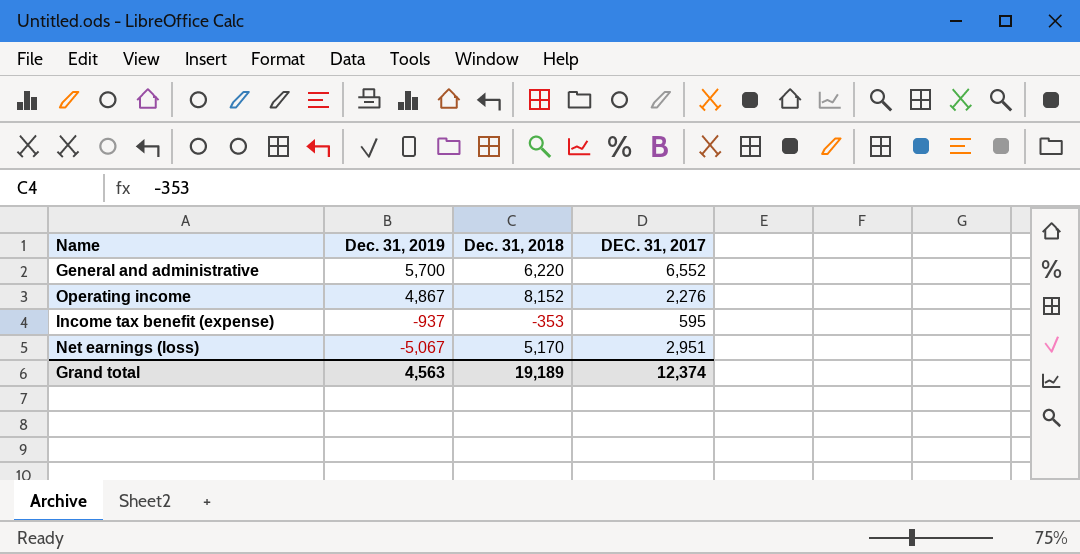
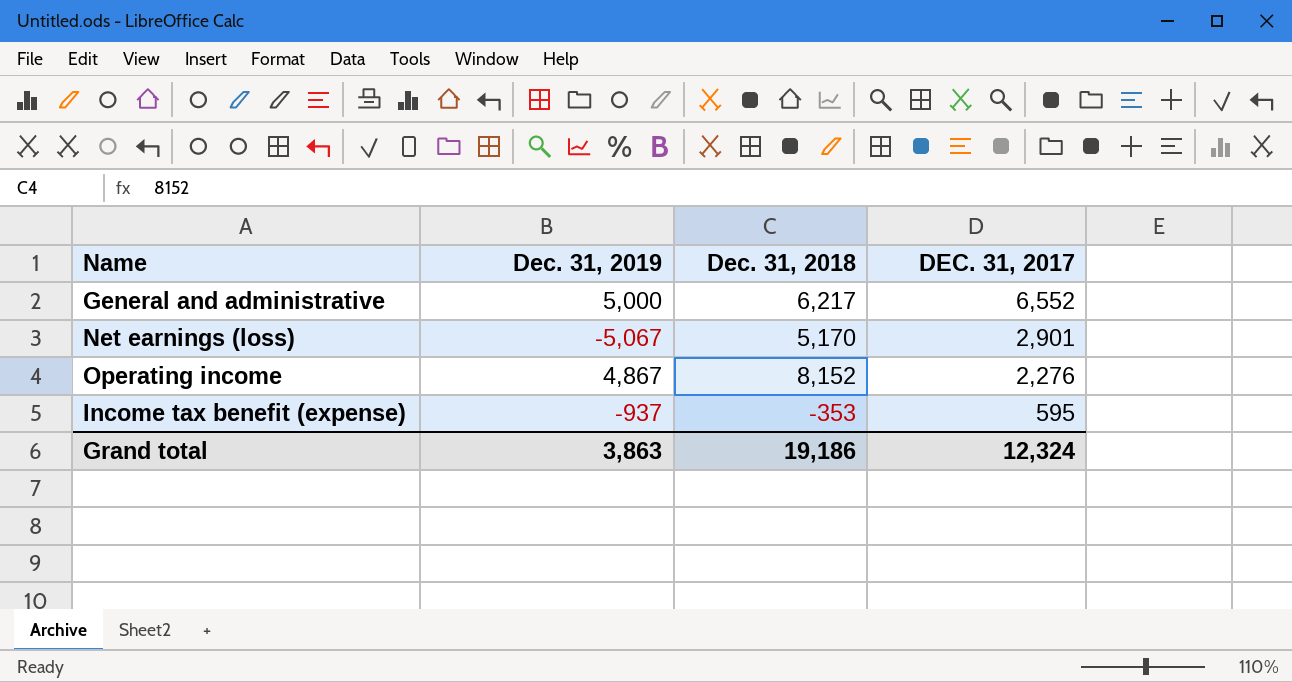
row order: Dec. 31, 2019 descending -> DEC. 31, 2017 descending
General and administrative | Dec. 31, 2019: 5,700 -> 5,000
General and administrative | Dec. 31, 2018: 6,220 -> 6,217
Net earnings (loss) | DEC. 31, 2017: 2,951 -> 2,901
Grand total | Dec. 31, 2019: 4,563 -> 3,863
Grand total | Dec. 31, 2018: 19,189 -> 19,186
Grand total | DEC. 31, 2017: 12,374 -> 12,324

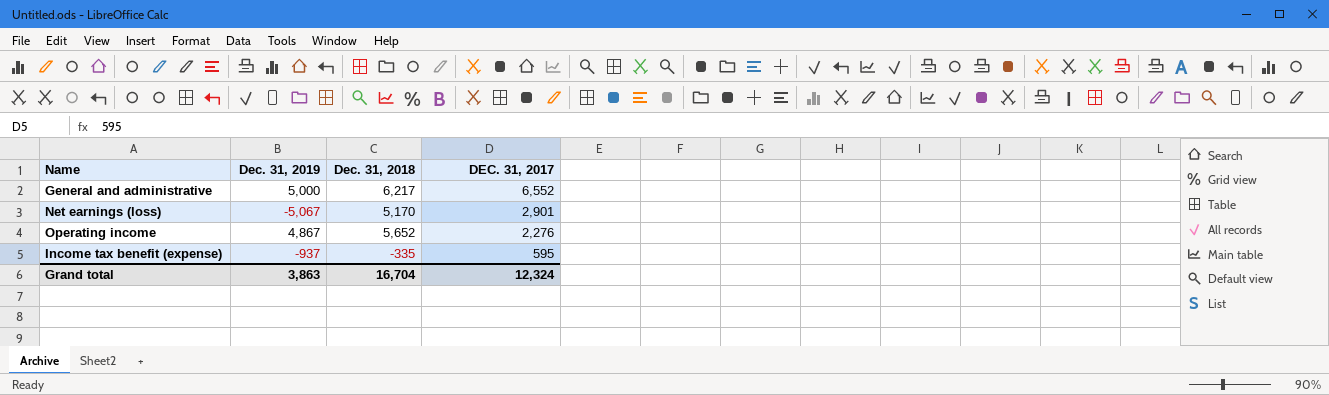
Operating income | Dec. 31, 2018: 8,152 -> 5,652
Income tax benefit (expense) | Dec. 31, 2018: -353 -> -335
Grand total | Dec. 31, 2018: 19,186 -> 16,704

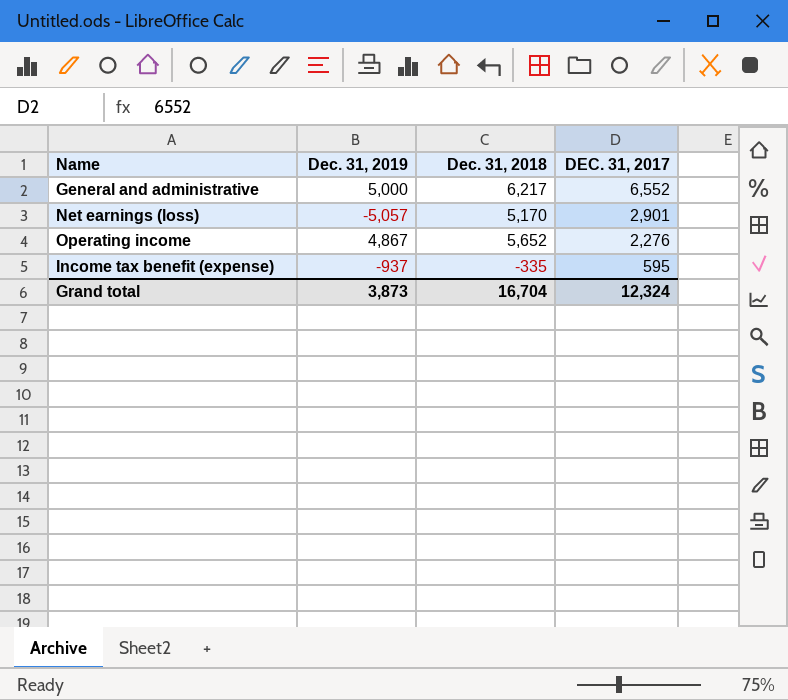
Net earnings (loss) | Dec. 31, 2019: -5,067 -> -5,057
Grand total | Dec. 31, 2019: 3,863 -> 3,873

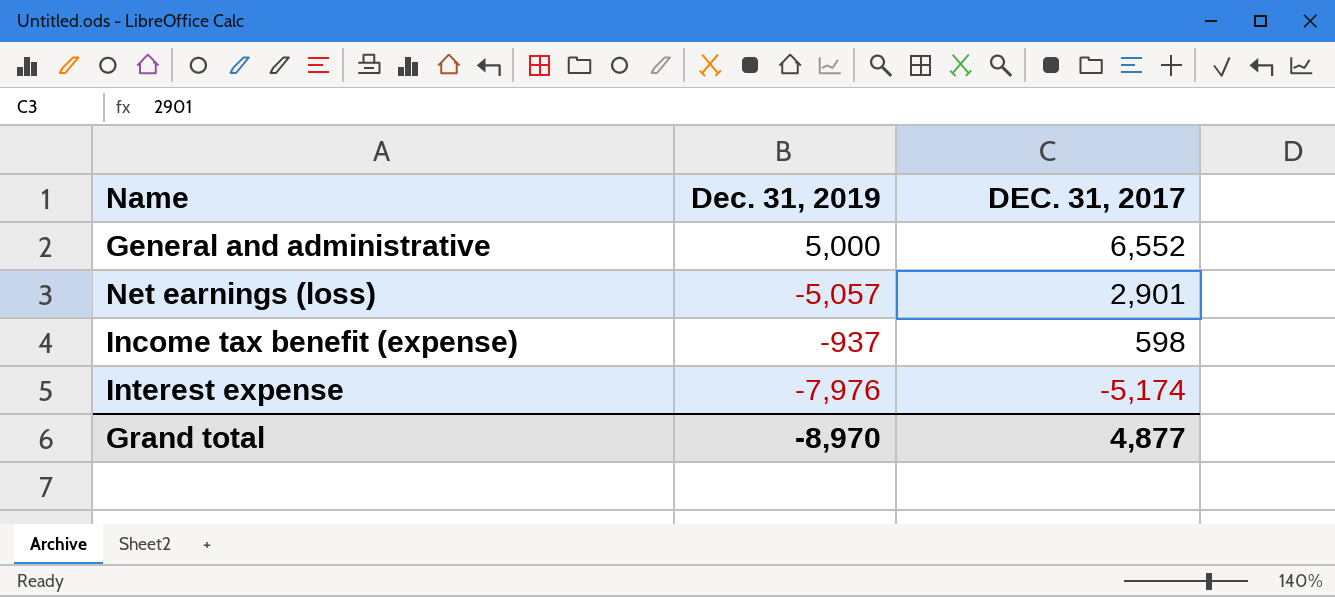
column Dec. 31, 2018 | position: 3 -> none
row Operating income: 4,867 | 5,652 | 2,276 -> none
Income tax benefit (expense) | DEC. 31, 2017: 595 -> 598
row Interest expense: none -> -7,976 | -5,174
Grand total | Dec. 31, 2019: 3,873 -> -8,970
Grand total | DEC. 31, 2017: 12,324 -> 4,877

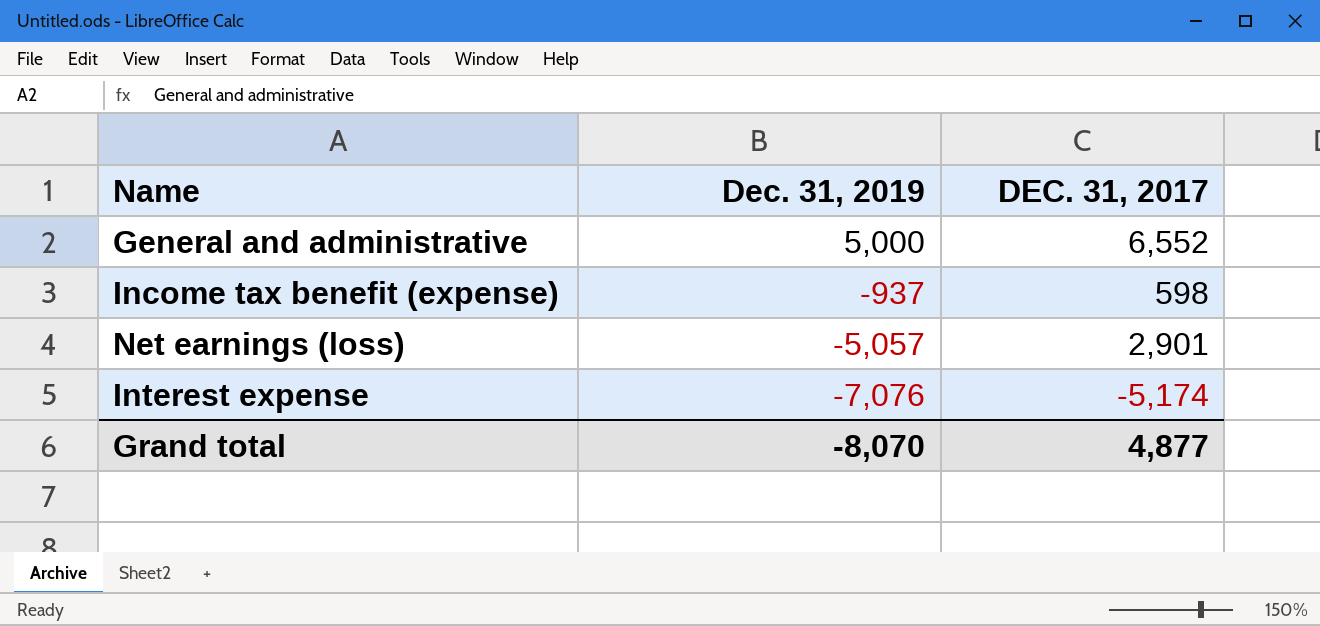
row order: DEC. 31, 2017 descending -> Dec. 31, 2019 descending
Interest expense | Dec. 31, 2019: -7,976 -> -7,076
Grand total | Dec. 31, 2019: -8,970 -> -8,070

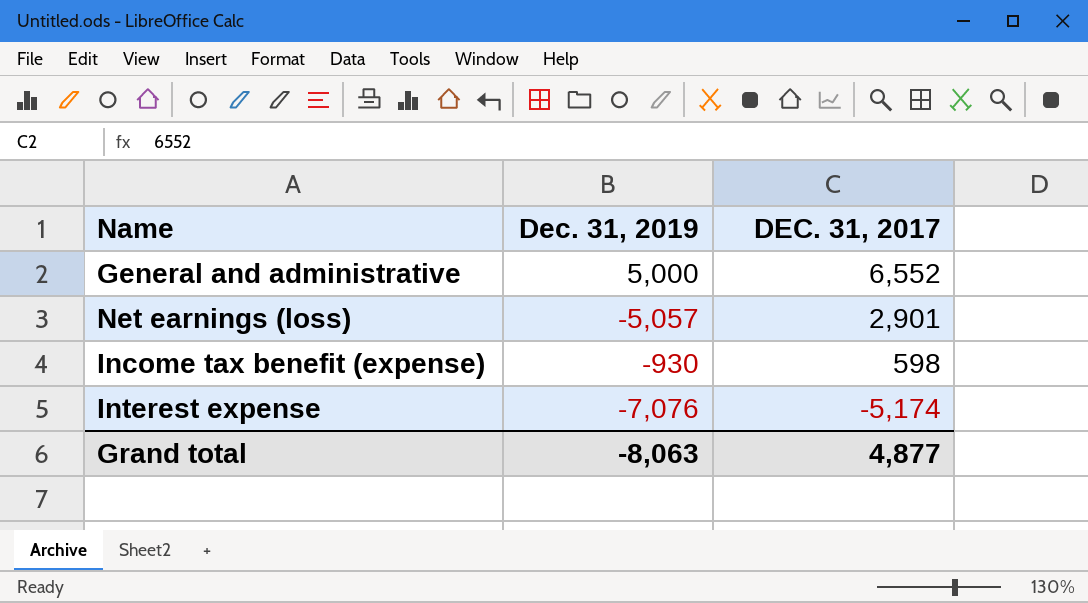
row order: Dec. 31, 2019 descending -> DEC. 31, 2017 descending
Income tax benefit (expense) | Dec. 31, 2019: -937 -> -930
Grand total | Dec. 31, 2019: -8,070 -> -8,063

